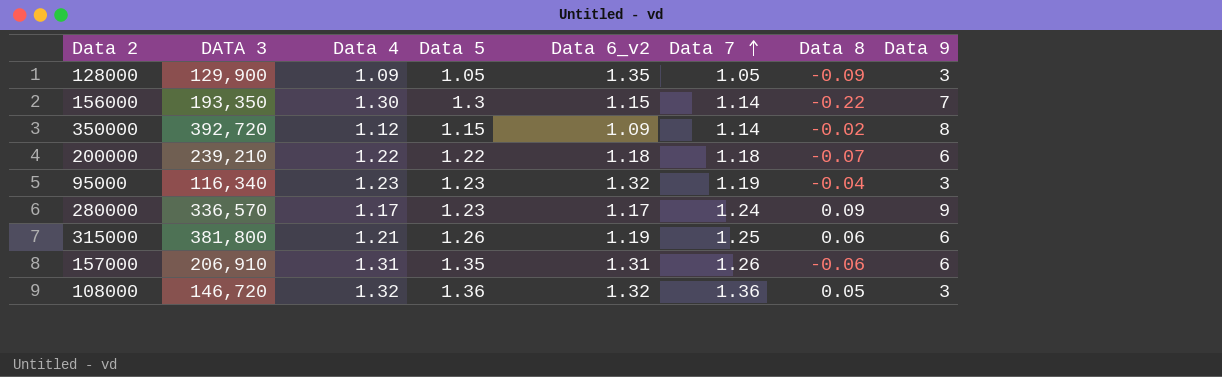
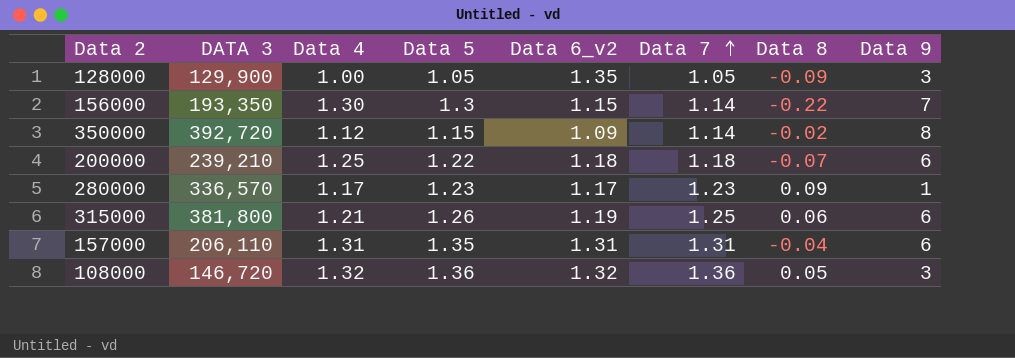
row 95000: 116,340 | 1.23 | 1.23 | 1.32 | 1.19 | -0.04 | 3 -> none
128000 | Data 4: 1.09 -> 1.00
200000 | Data 4: 1.22 -> 1.25
280000 | Data 7: 1.24 -> 1.23
280000 | Data 9: 9 -> 1
157000 | DATA 3: 206,910 -> 206,110
157000 | Data 7: 1.26 -> 1.31
157000 | Data 8: -0.06 -> -0.04

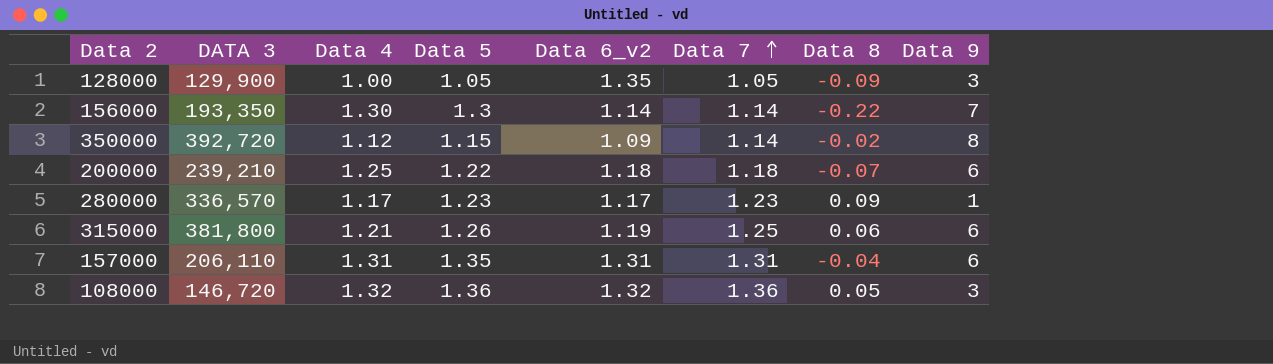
156000 | Data 6_v2: 1.15 -> 1.14

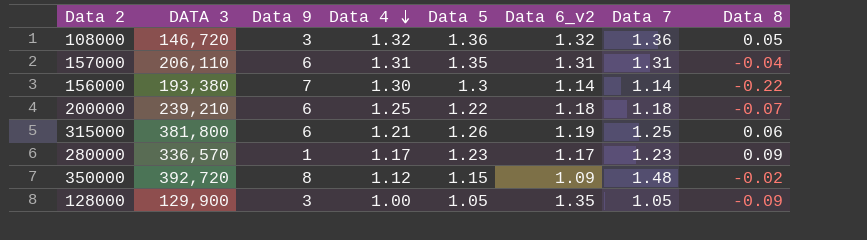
row order: Data 7 ascending -> Data 4 descending
column Data 9 | position: 8 -> 3
156000 | DATA 3: 193,350 -> 193,380
350000 | Data 7: 1.14 -> 1.48

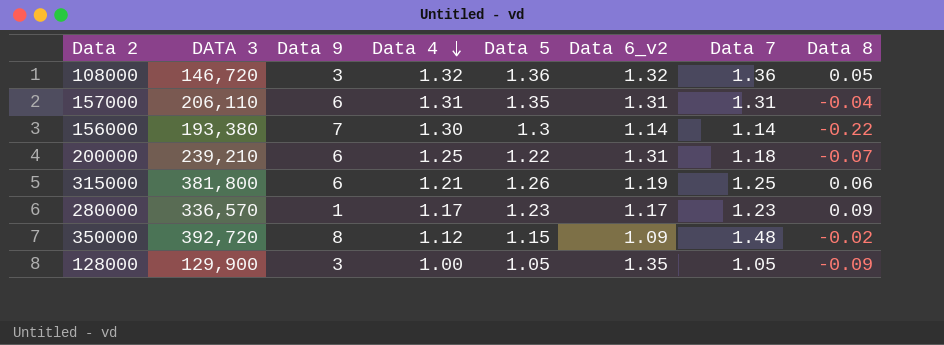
200000 | Data 6_v2: 1.18 -> 1.31

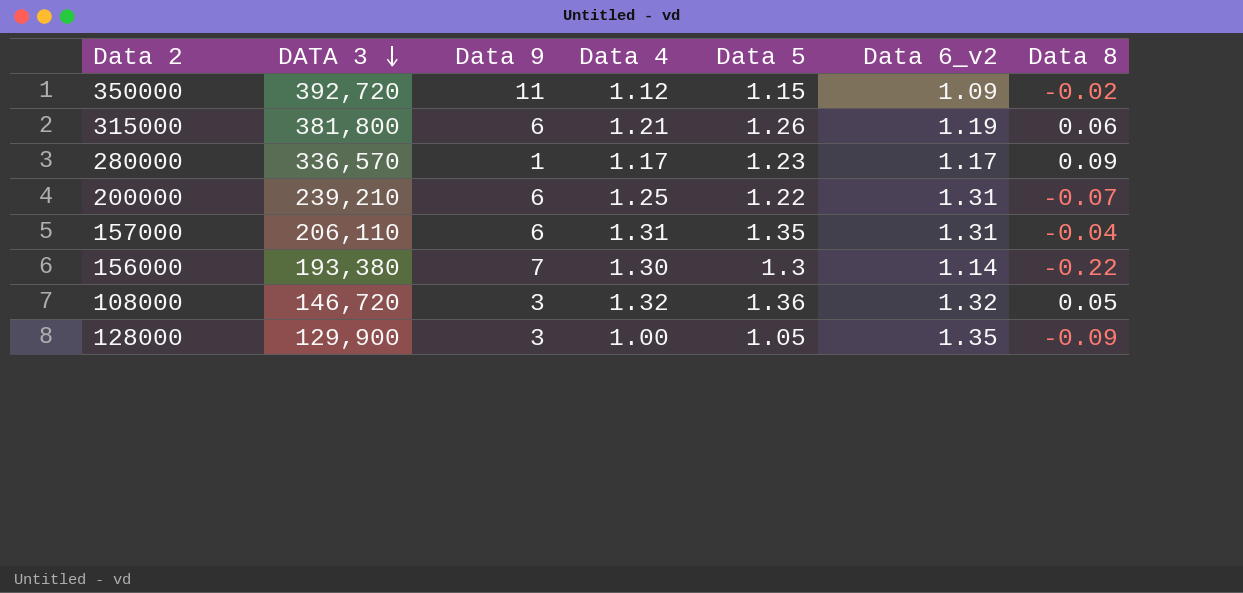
row order: Data 4 descending -> DATA 3 descending
column Data 7 | position: 7 -> none
350000 | Data 9: 8 -> 11

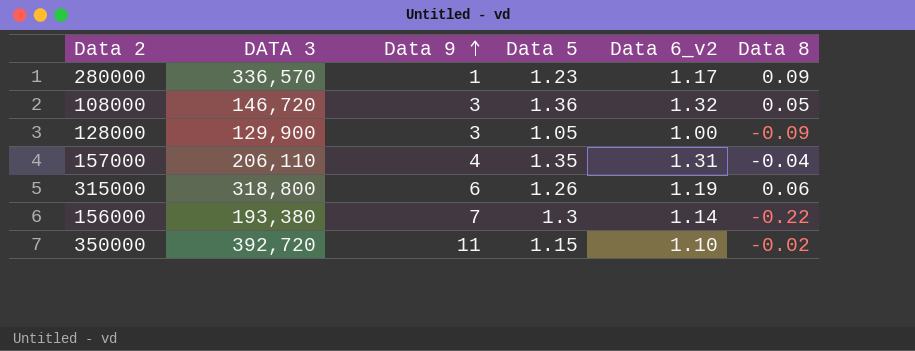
row order: DATA 3 descending -> Data 9 ascending
column Data 4 | position: 4 -> none
row 200000: 239,210 | 6 | 1.25 | 1.22 | 1.31 | -0.07 -> none
128000 | Data 6_v2: 1.35 -> 1.00
157000 | Data 9: 6 -> 4
315000 | DATA 3: 381,800 -> 318,800
350000 | Data 6_v2: 1.09 -> 1.10

